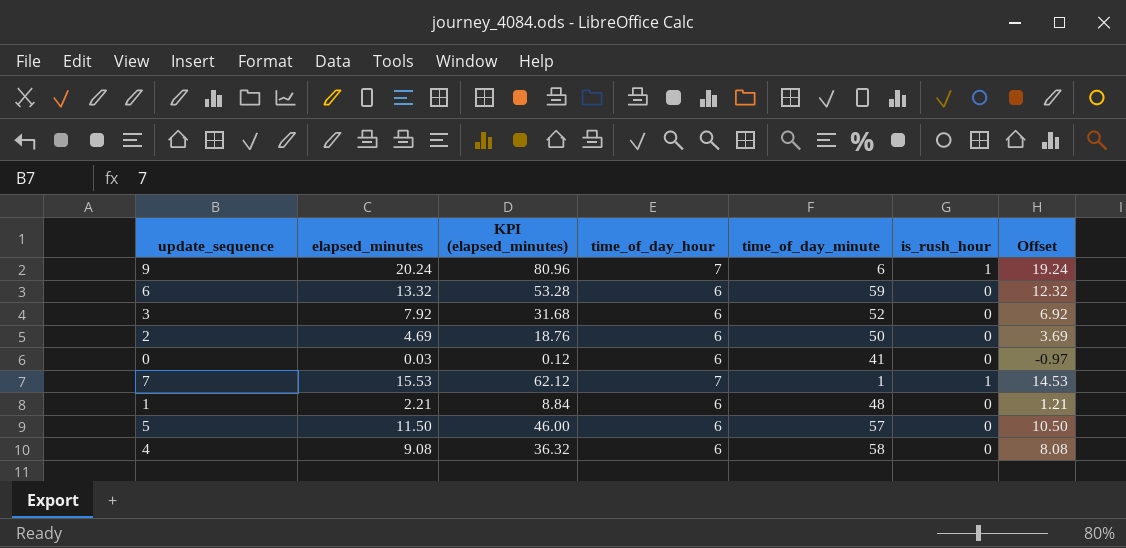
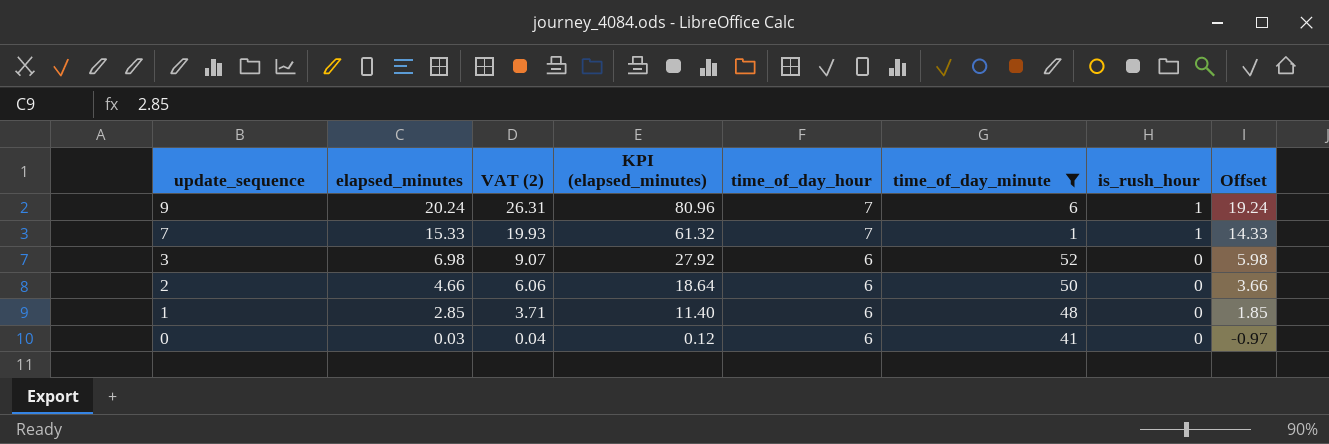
filter: none -> time_of_day_minute <= 52
row order: none -> update_sequence descending
column VAT (2) | formula: none -> [elapsed_minutes] * 1.3
7 | elapsed_minutes: 15.53 -> 15.33
7 | KPI (elapsed_minutes): 62.12 -> 61.32
7 | Offset: 14.53 -> 14.33
3 | elapsed_minutes: 7.92 -> 6.98
3 | KPI (elapsed_minutes): 31.68 -> 27.92
3 | Offset: 6.92 -> 5.98
2 | elapsed_minutes: 4.69 -> 4.66
2 | KPI (elapsed_minutes): 18.76 -> 18.64
2 | Offset: 3.69 -> 3.66
1 | elapsed_minutes: 2.21 -> 2.85
1 | KPI (elapsed_minutes): 8.84 -> 11.40
1 | Offset: 1.21 -> 1.85

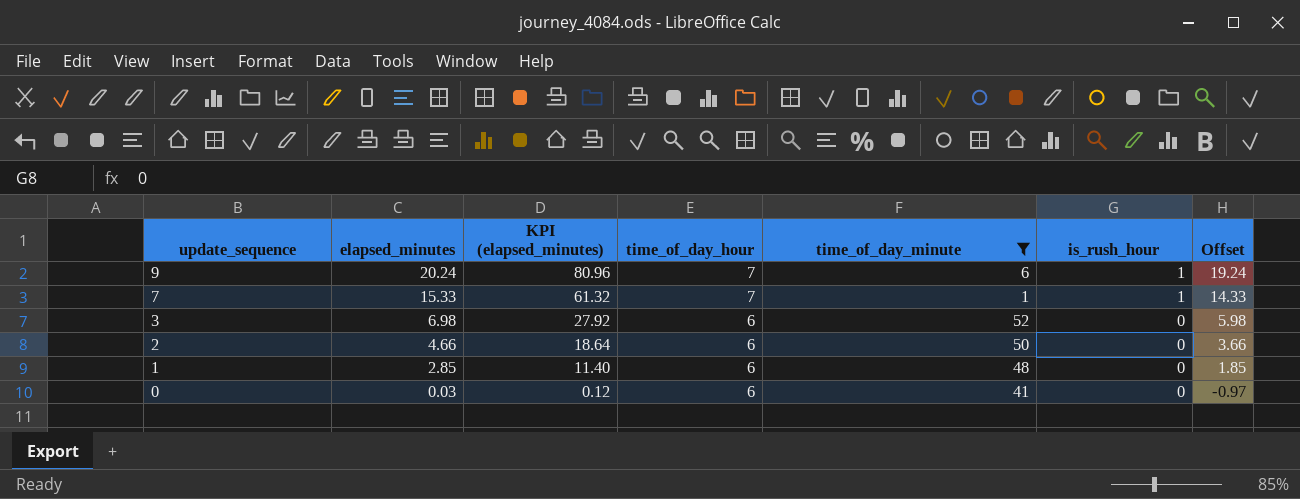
column VAT (2) | formula: [elapsed_minutes] * 1.3 -> none

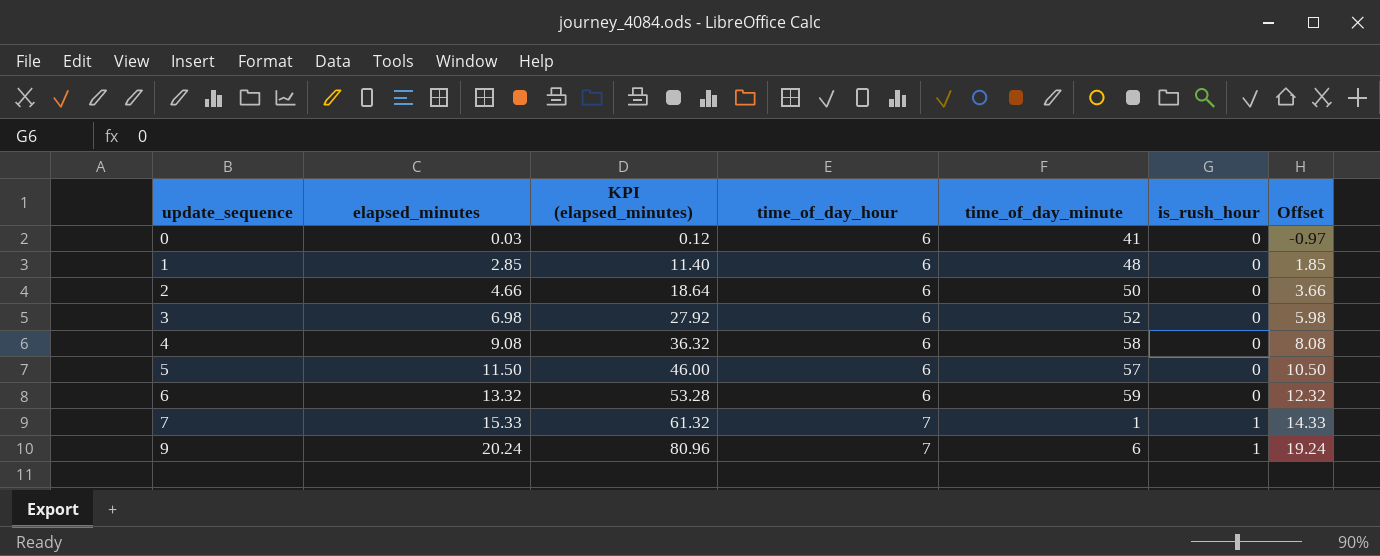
filter: time_of_day_minute <= 52 -> none
row order: update_sequence descending -> update_sequence ascending

